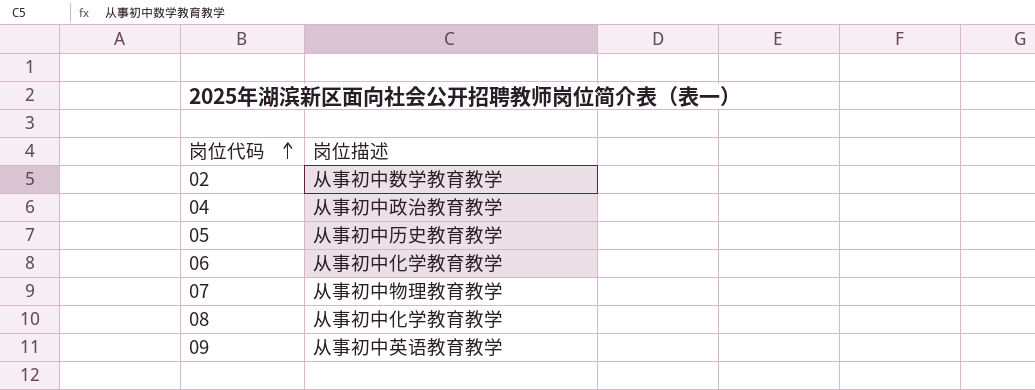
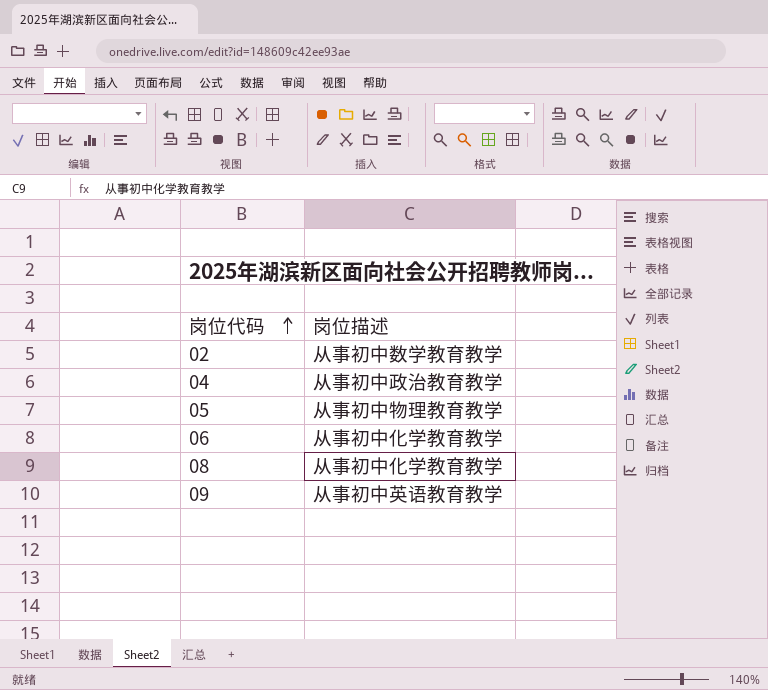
row 07: 从事初中物理教育教学 -> none
05 | 岗位描述: 从事初中历史教育教学 -> 从事初中物理教育教学

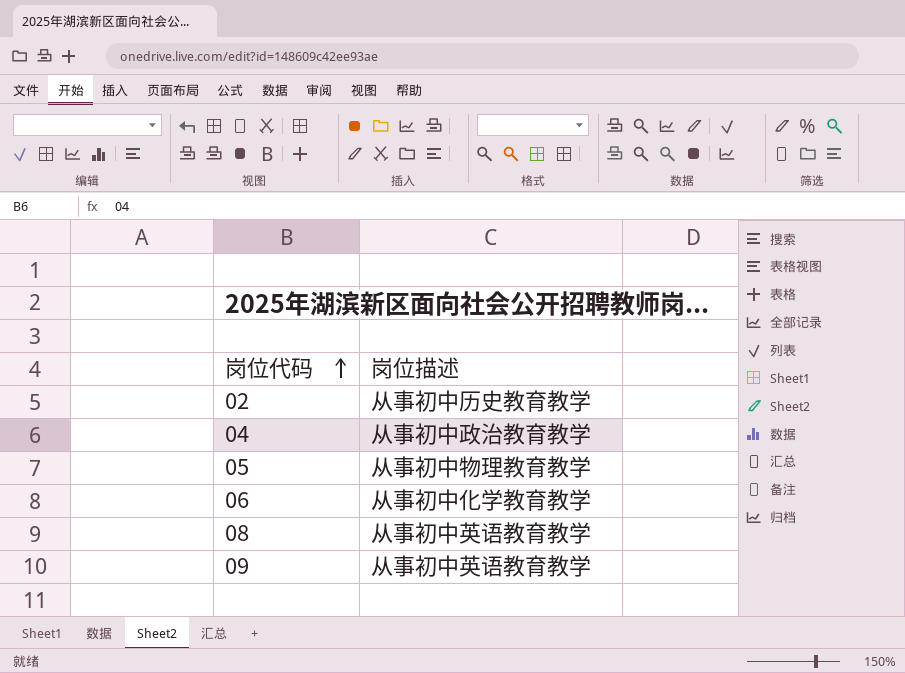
02 | 岗位描述: 从事初中数学教育教学 -> 从事初中历史教育教学
08 | 岗位描述: 从事初中化学教育教学 -> 从事初中英语教育教学

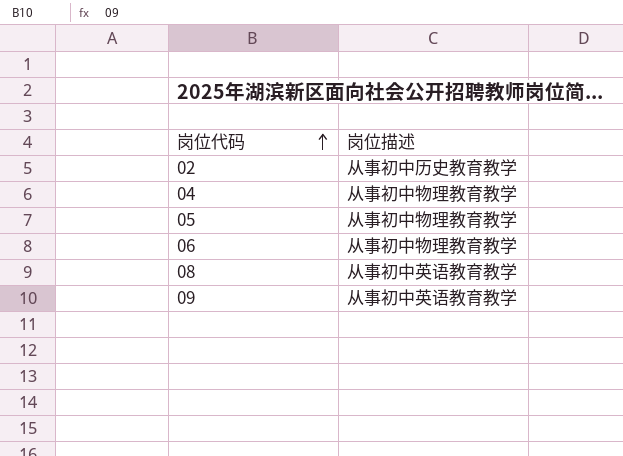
04 | 岗位描述: 从事初中政治教育教学 -> 从事初中物理教育教学
06 | 岗位描述: 从事初中化学教育教学 -> 从事初中物理教育教学

